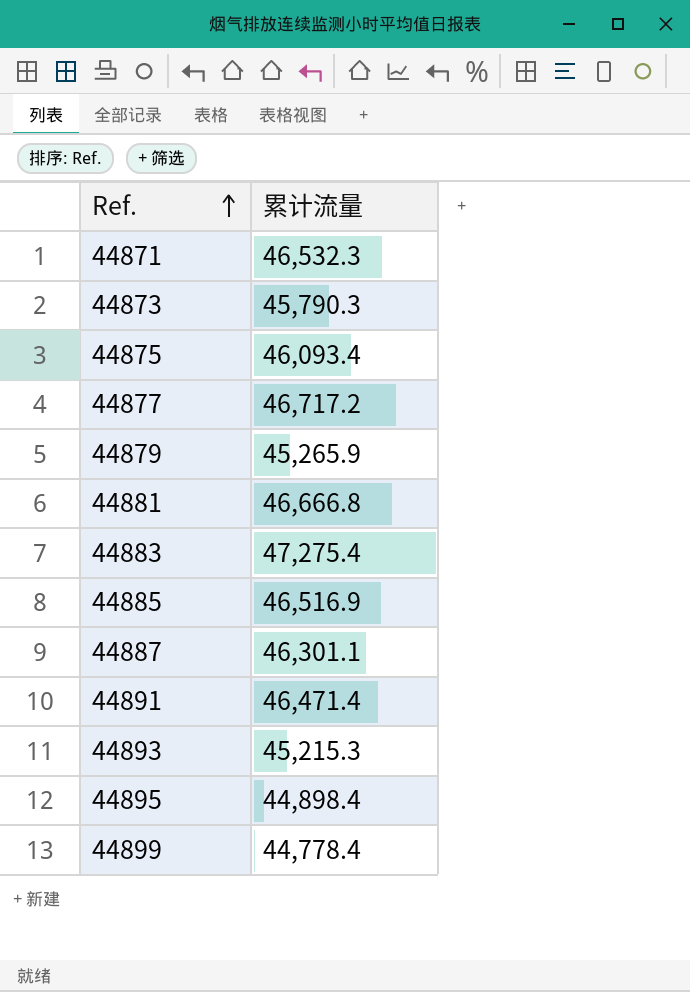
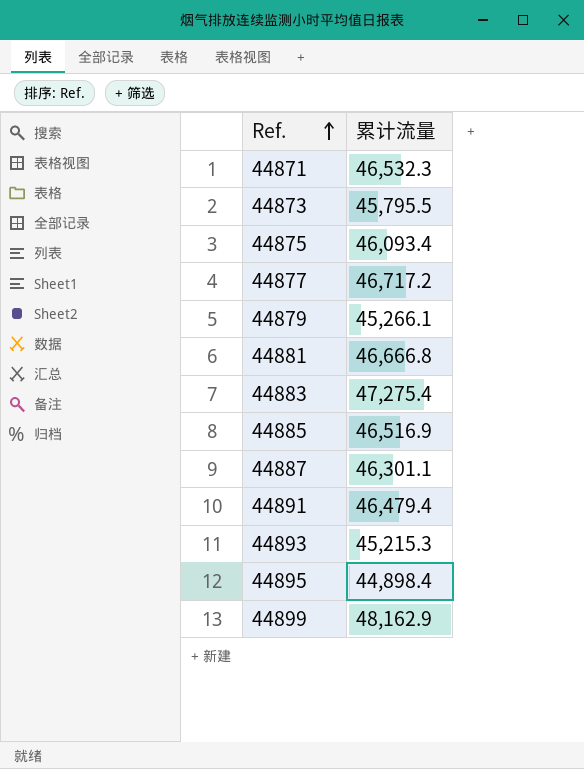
44873 | 累计流量: 45,790.3 -> 45,795.5
44879 | 累计流量: 45,265.9 -> 45,266.1
44891 | 累计流量: 46,471.4 -> 46,479.4
44899 | 累计流量: 44,778.4 -> 48,162.9

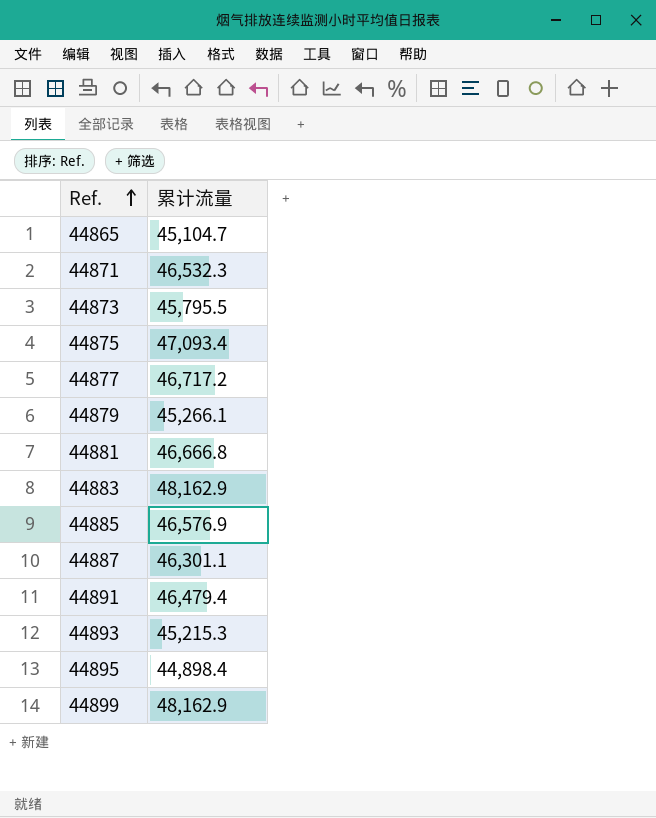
row 44865: none -> 45,104.7
44875 | 累计流量: 46,093.4 -> 47,093.4
44883 | 累计流量: 47,275.4 -> 48,162.9
44885 | 累计流量: 46,516.9 -> 46,576.9

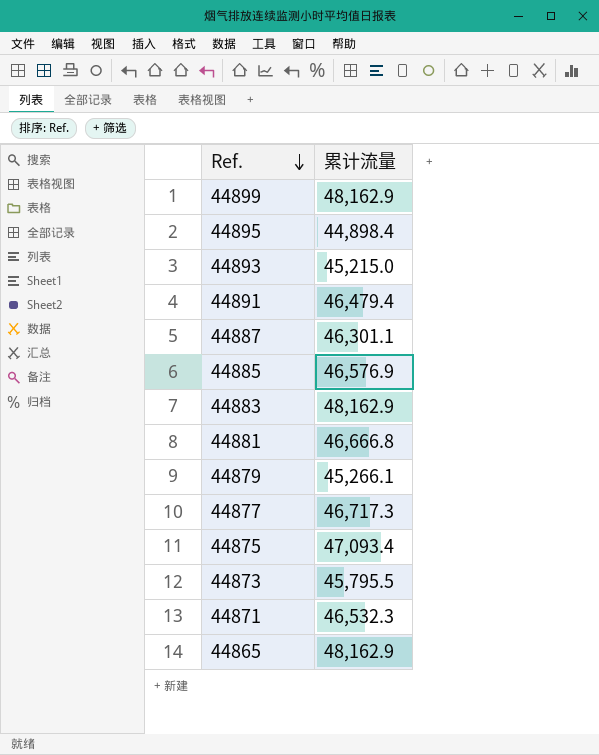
row order: Ref. ascending -> Ref. descending
44893 | 累计流量: 45,215.3 -> 45,215.0
44877 | 累计流量: 46,717.2 -> 46,717.3
44865 | 累计流量: 45,104.7 -> 48,162.9

